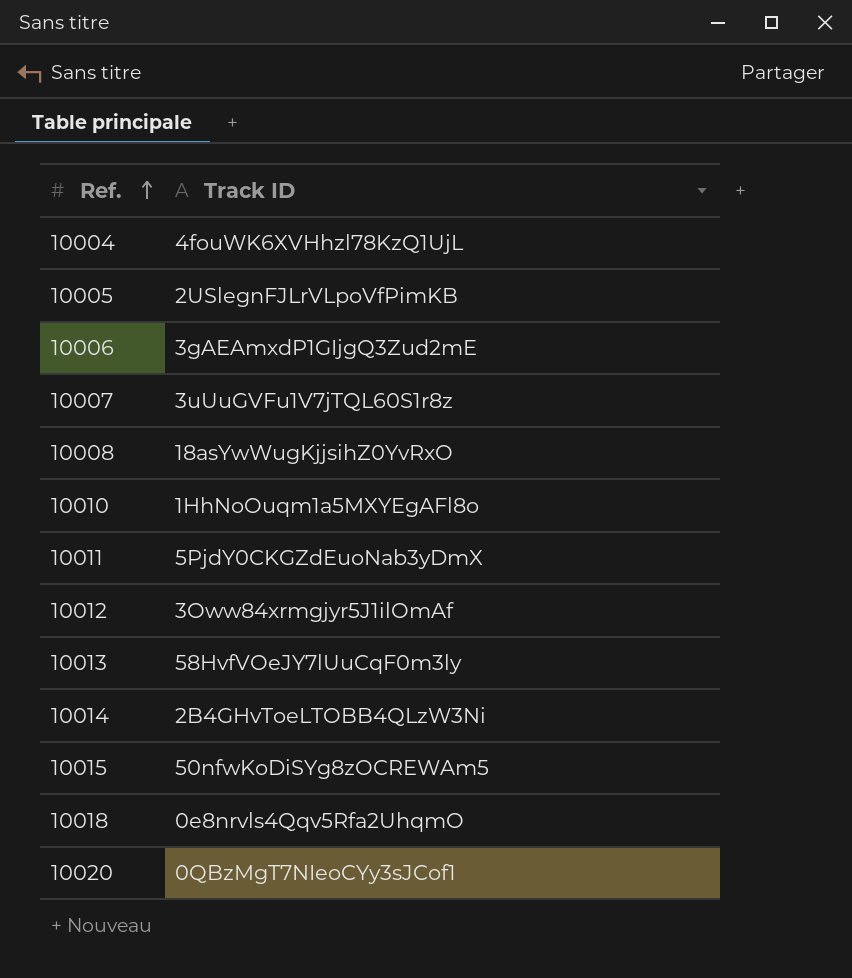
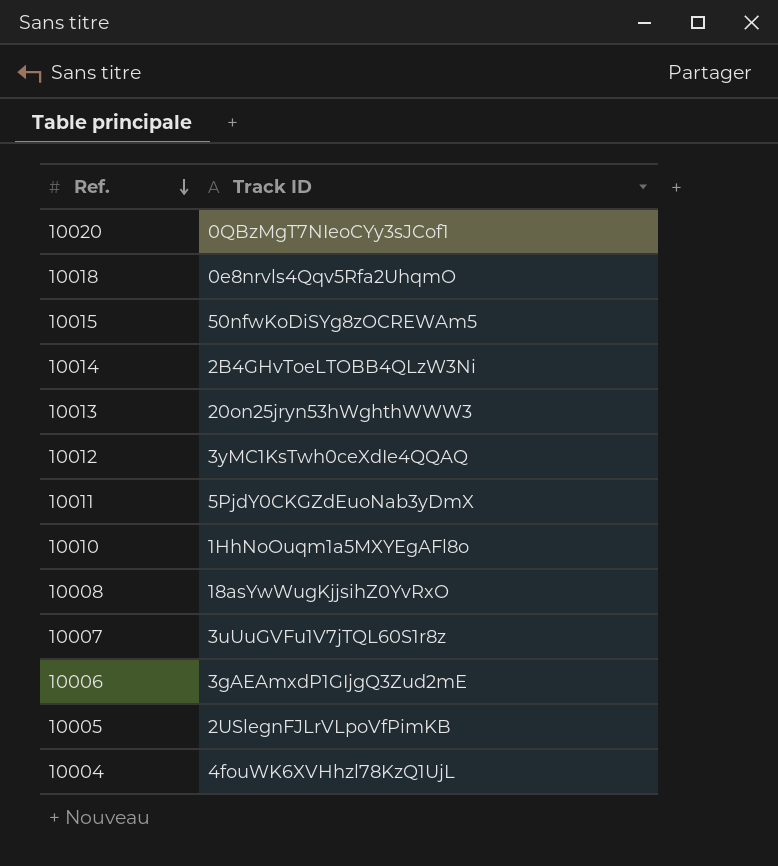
row order: Ref. ascending -> Ref. descending
10013 | Track ID: 58HvfVOeJY7lUuCqF0m3ly -> 20on25jryn53hWghthWWW3
10012 | Track ID: 3Oww84xrmgjyr5J1ilOmAf -> 3yMC1KsTwh0ceXdIe4QQAQ

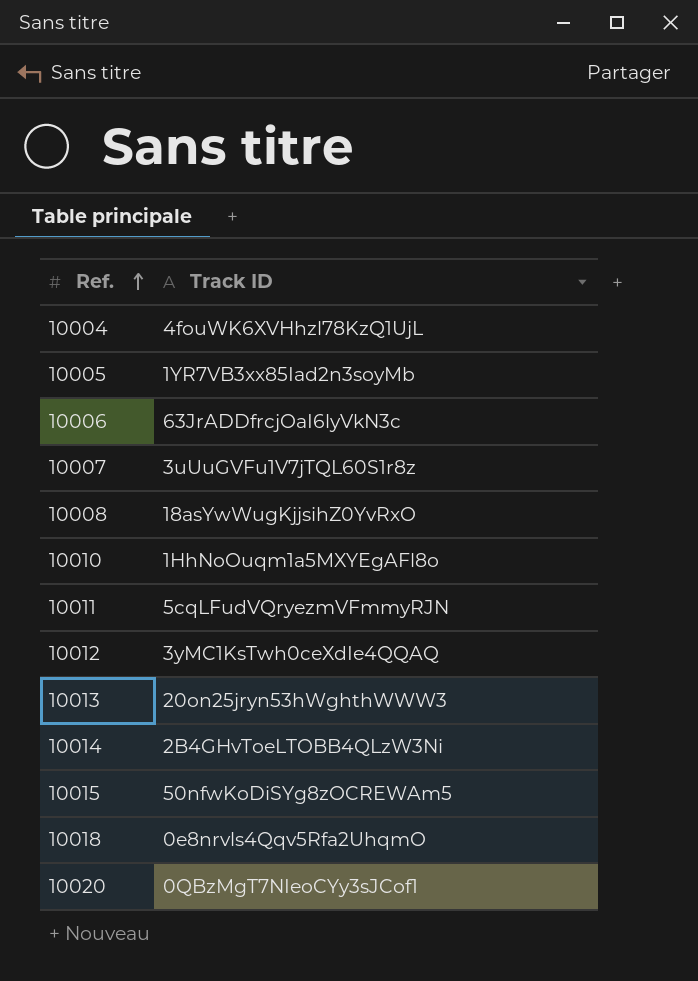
row order: Ref. descending -> Ref. ascending
10005 | Track ID: 2USlegnFJLrVLpoVfPimKB -> 1YR7VB3xx85Iad2n3soyMb
10006 | Track ID: 3gAEAmxdP1GIjgQ3Zud2mE -> 63JrADDfrcjOaI6lyVkN3c
10011 | Track ID: 5PjdY0CKGZdEuoNab3yDmX -> 5cqLFudVQryezmVFmmyRJN

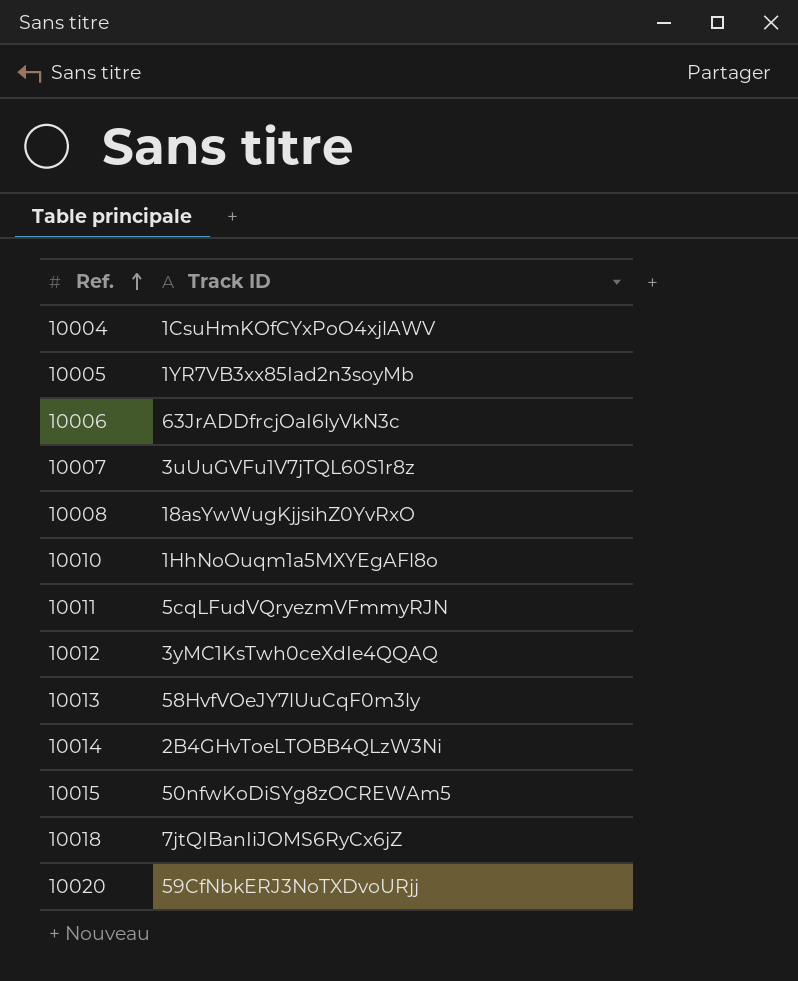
10004 | Track ID: 4fouWK6XVHhzl78KzQ1UjL -> 1CsuHmKOfCYxPoO4xjlAWV
10013 | Track ID: 20on25jryn53hWghthWWW3 -> 58HvfVOeJY7lUuCqF0m3ly
10018 | Track ID: 0e8nrvls4Qqv5Rfa2UhqmO -> 7jtQIBanIiJOMS6RyCx6jZ
10020 | Track ID: 0QBzMgT7NIeoCYy3sJCof1 -> 59CfNbkERJ3NoTXDvoURjj

